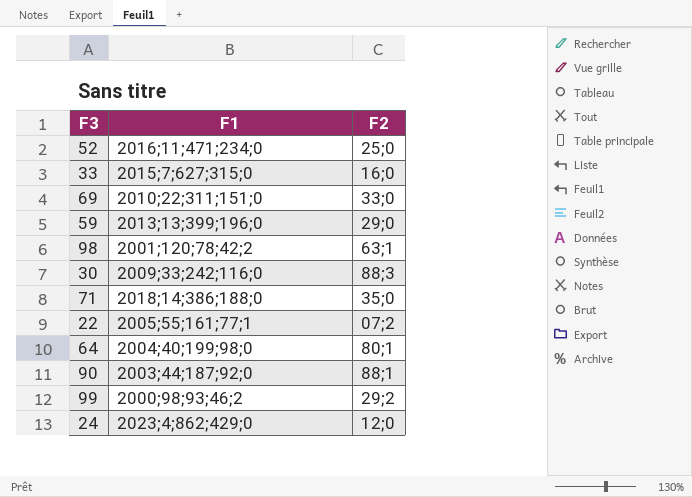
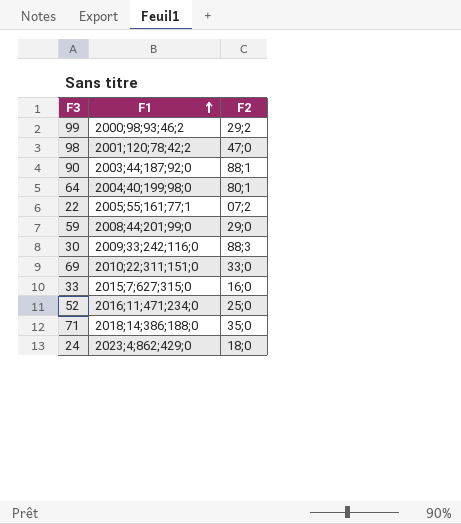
row order: none -> F1 ascending
98 | F2: 63;1 -> 47;0
59 | F1: 2013;13;399;196;0 -> 2008;44;201;99;0
24 | F2: 12;0 -> 18;0

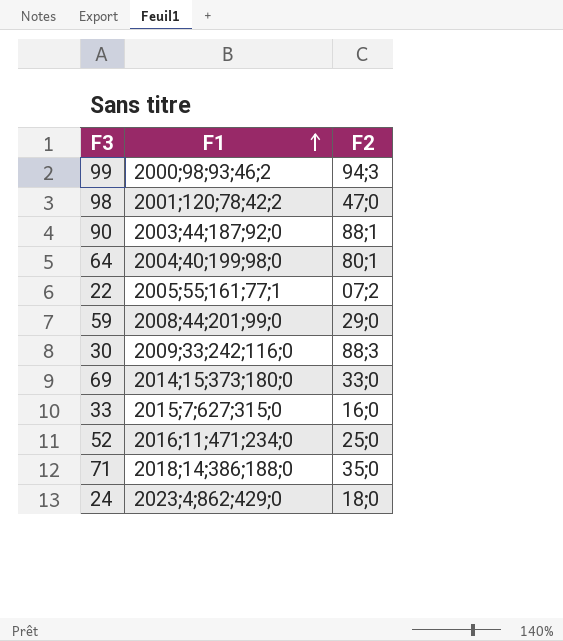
99 | F2: 29;2 -> 94;3
69 | F1: 2010;22;311;151;0 -> 2014;15;373;180;0

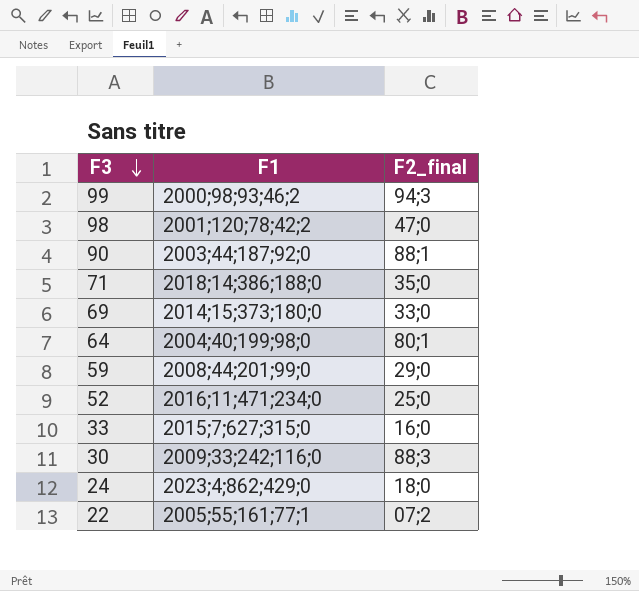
row order: F1 ascending -> F3 descending
column name: F2 -> F2_final

